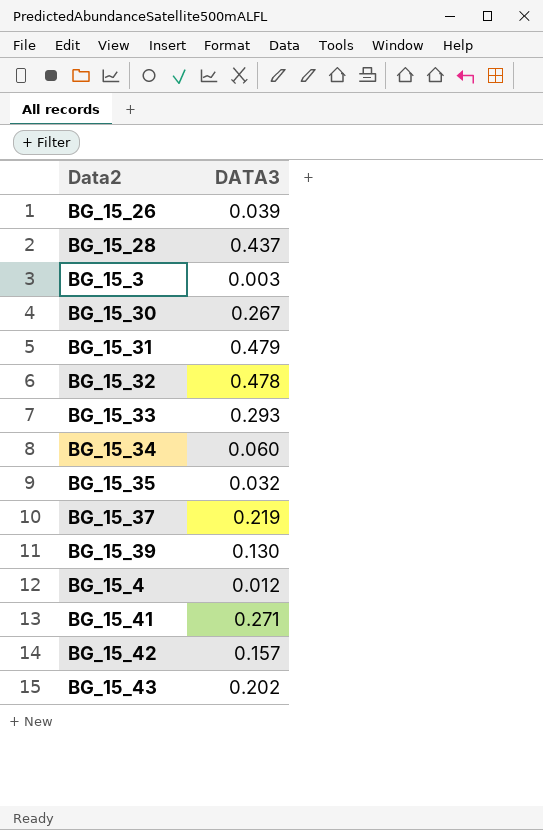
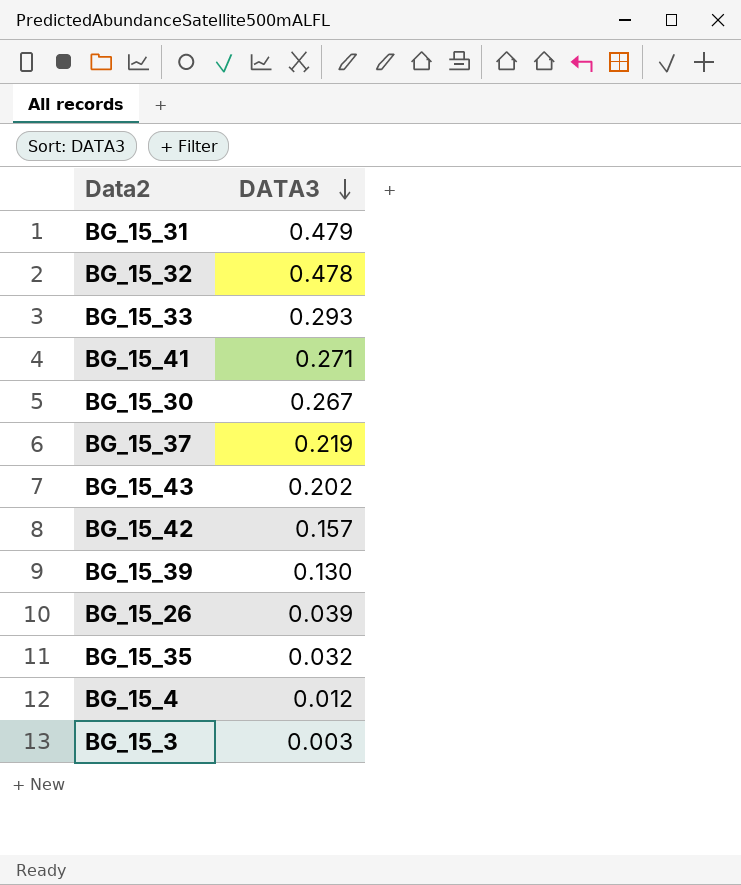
row order: none -> DATA3 descending
row BG_15_28: 0.437 -> none
row BG_15_34: 0.060 -> none

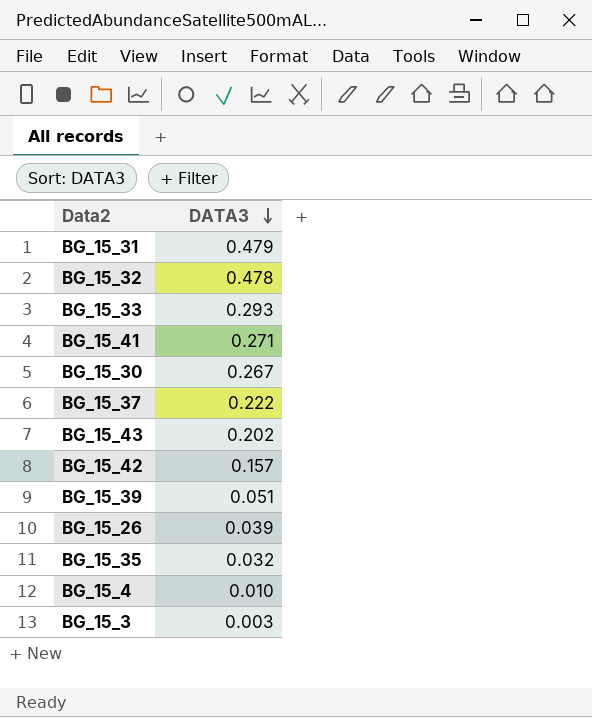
BG_15_37 | DATA3: 0.219 -> 0.222
BG_15_39 | DATA3: 0.130 -> 0.051
BG_15_4 | DATA3: 0.012 -> 0.010

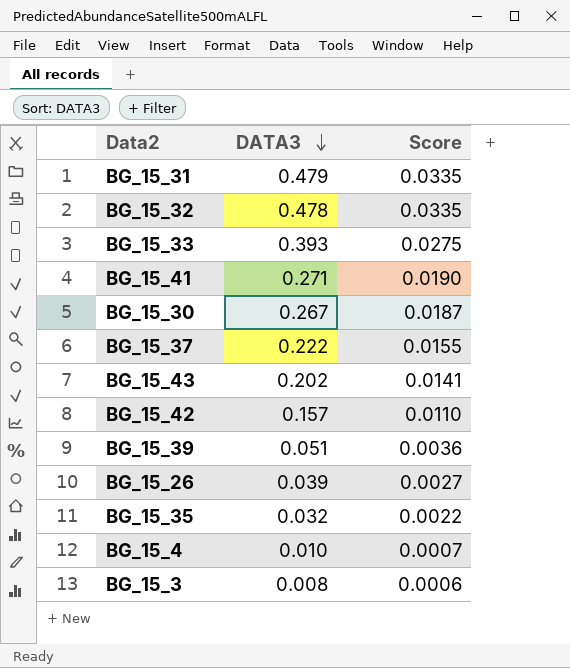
column Score | formula: none -> [DATA3] * 0.07
BG_15_33 | DATA3: 0.293 -> 0.393
BG_15_3 | DATA3: 0.003 -> 0.008

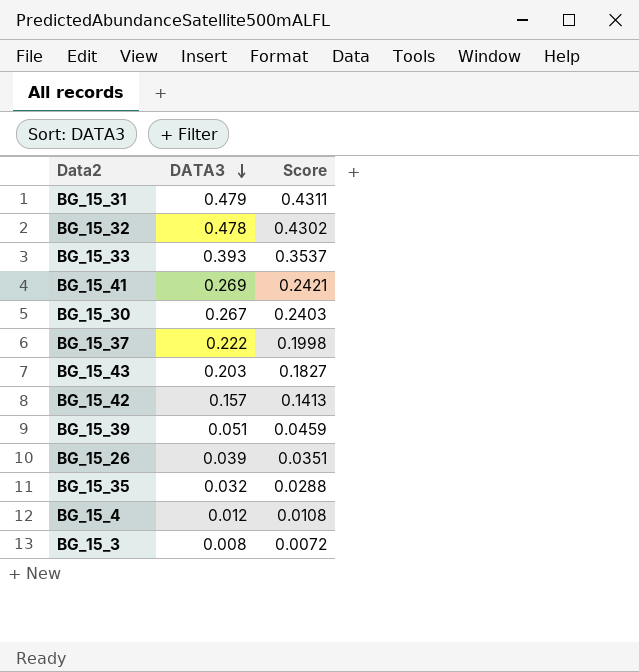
column Score | formula: [DATA3] * 0.07 -> [DATA3] * 0.9
BG_15_41 | DATA3: 0.271 -> 0.269
BG_15_43 | DATA3: 0.202 -> 0.203
BG_15_4 | DATA3: 0.010 -> 0.012

